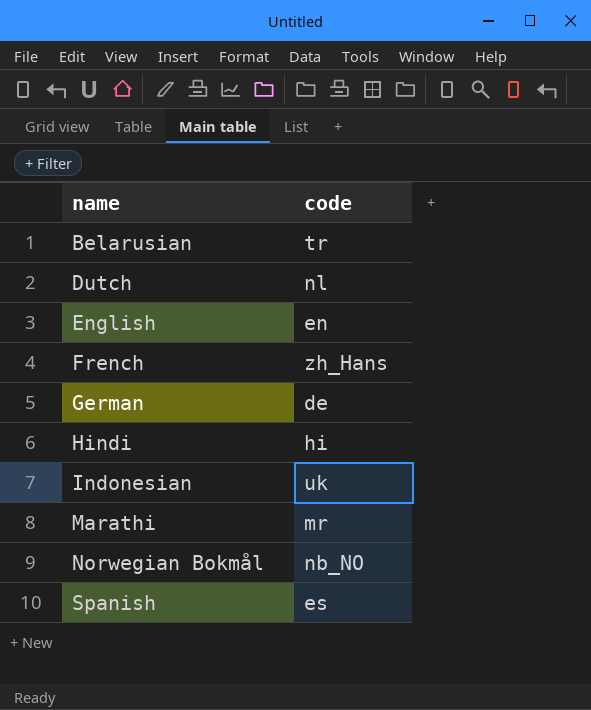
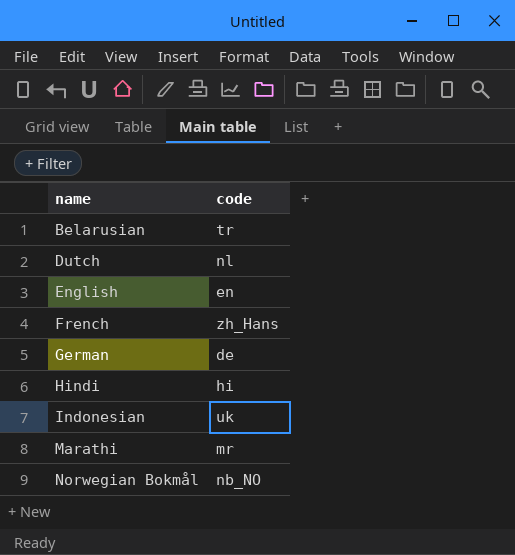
row Spanish: es -> none

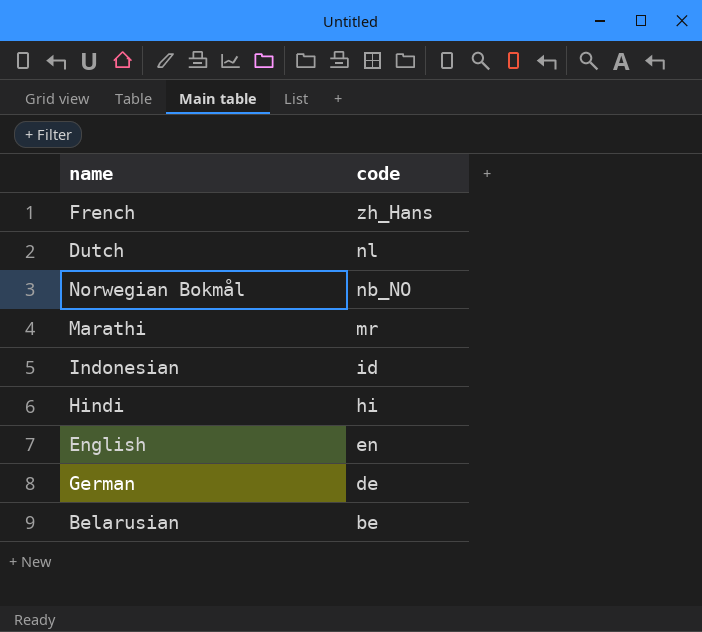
row order: name ascending -> code descending
Indonesian | code: uk -> id
Belarusian | code: tr -> be

